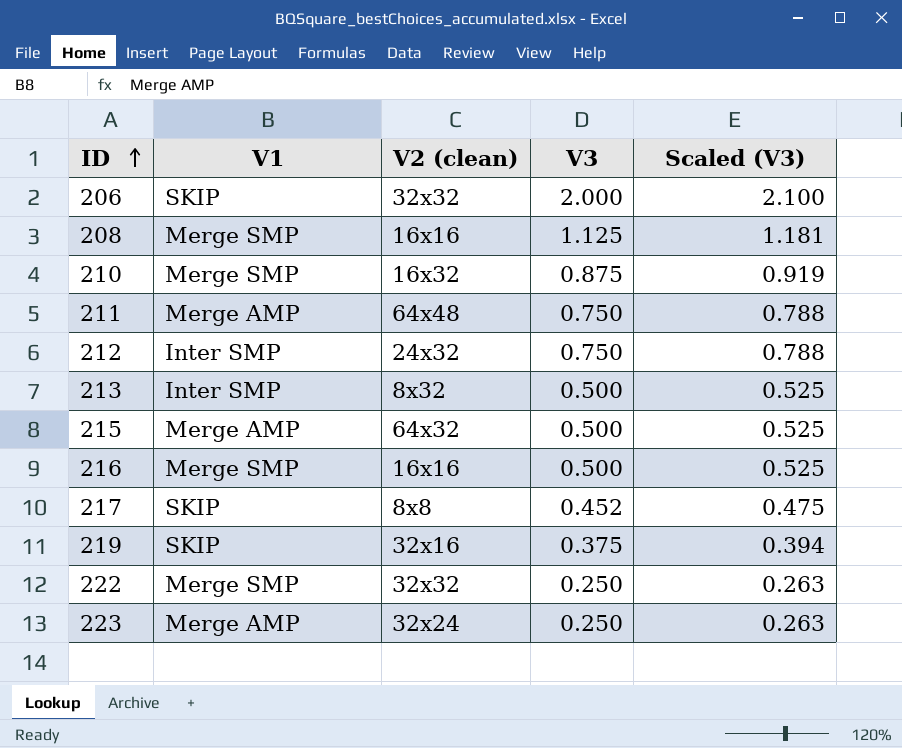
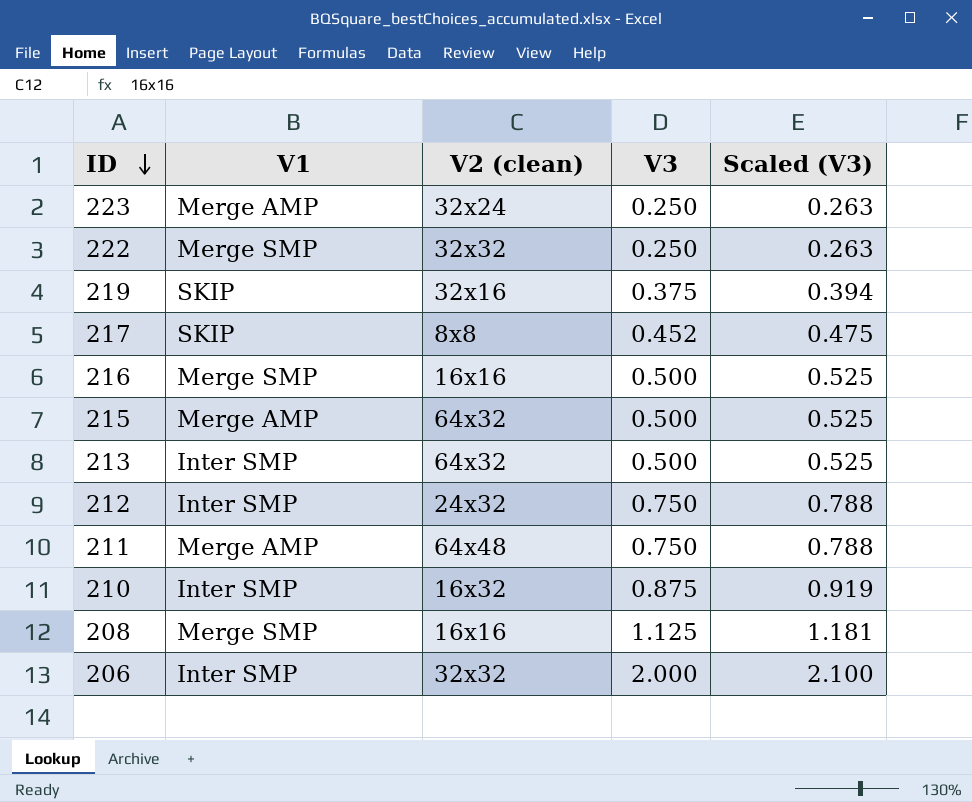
row order: ID ascending -> ID descending
213 | V2 (clean): 8x32 -> 64x32
210 | V1: Merge SMP -> Inter SMP
206 | V1: SKIP -> Inter SMP

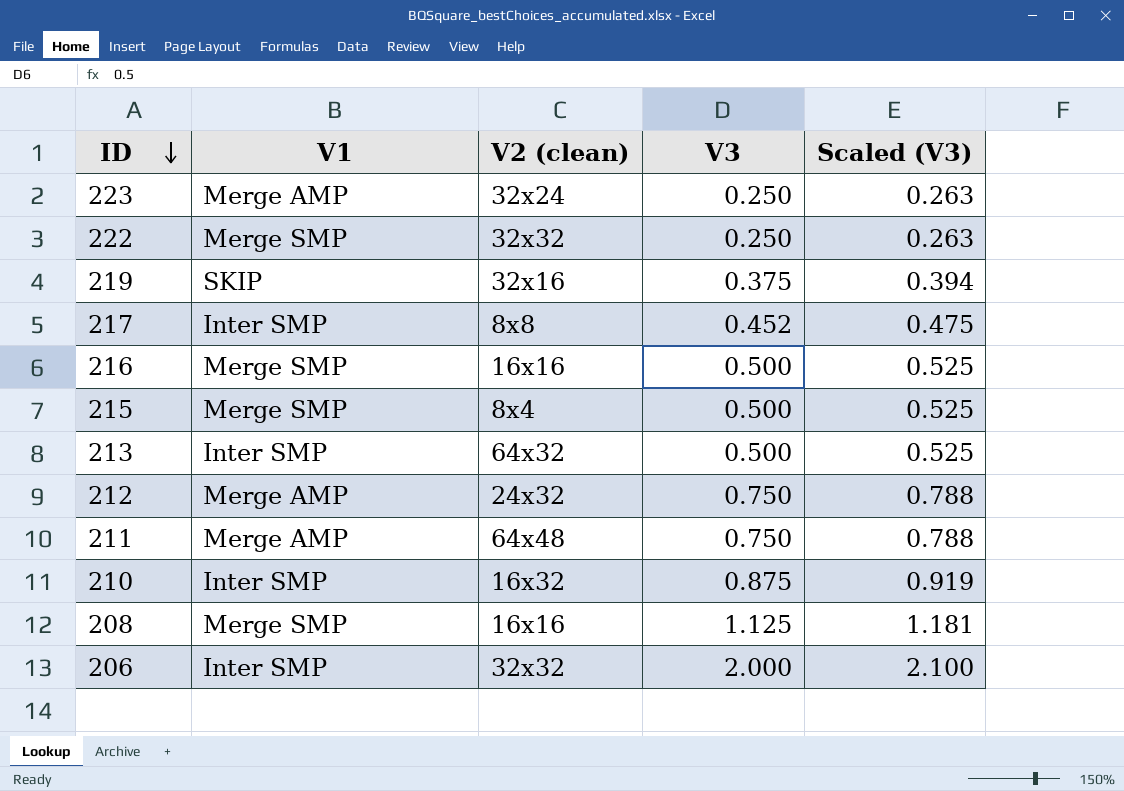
217 | V1: SKIP -> Inter SMP
215 | V1: Merge AMP -> Merge SMP
215 | V2 (clean): 64x32 -> 8x4
212 | V1: Inter SMP -> Merge AMP

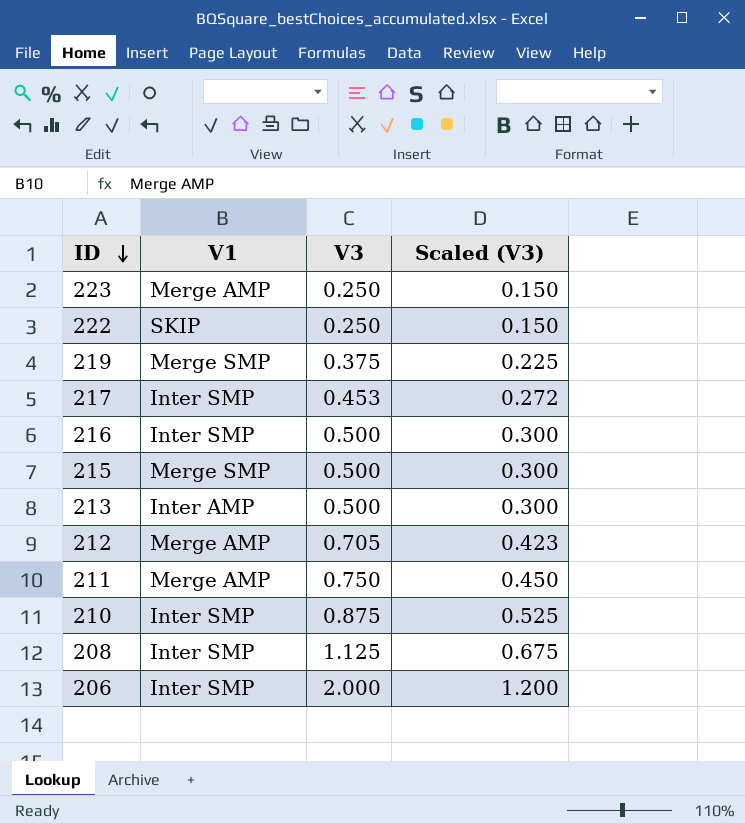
column V2 (clean) | position: 3 -> none
column Scaled (V3) | formula: [V3] * 1.05 -> [V3] * 0.6
222 | V1: Merge SMP -> SKIP
219 | V1: SKIP -> Merge SMP
217 | V3: 0.452 -> 0.453
216 | V1: Merge SMP -> Inter SMP
213 | V1: Inter SMP -> Inter AMP
212 | V3: 0.750 -> 0.705
208 | V1: Merge SMP -> Inter SMP

